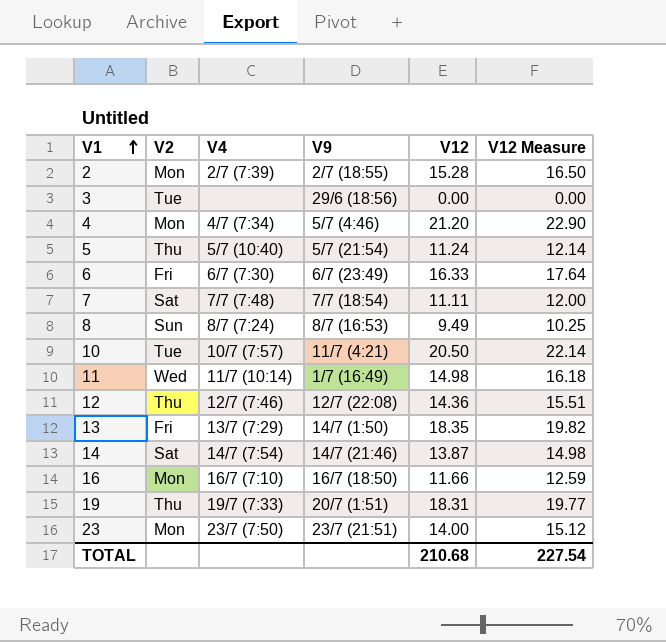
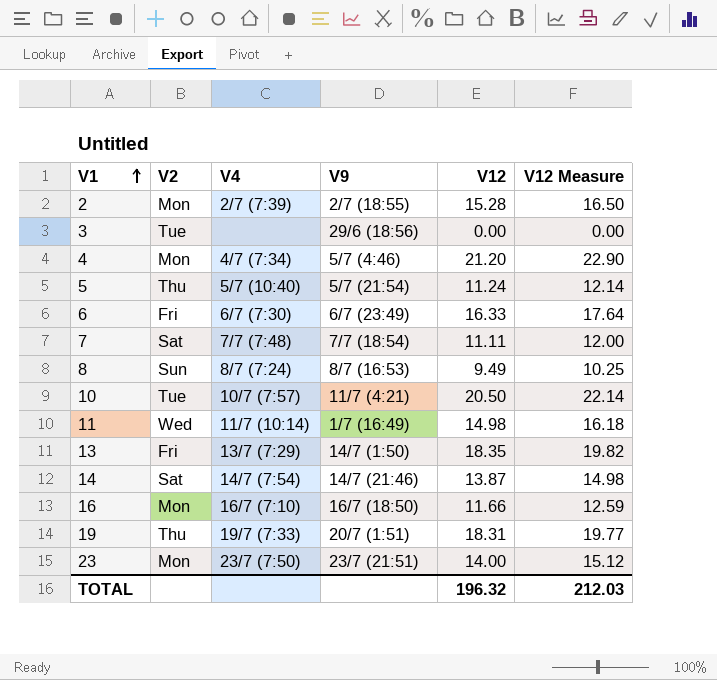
row 12: Thu | 12/7 (7:46) | 12/7 (22:08) | 14.36 | 15.51 -> none
TOTAL | V12: 210.68 -> 196.32
TOTAL | V12 Measure: 227.54 -> 212.03

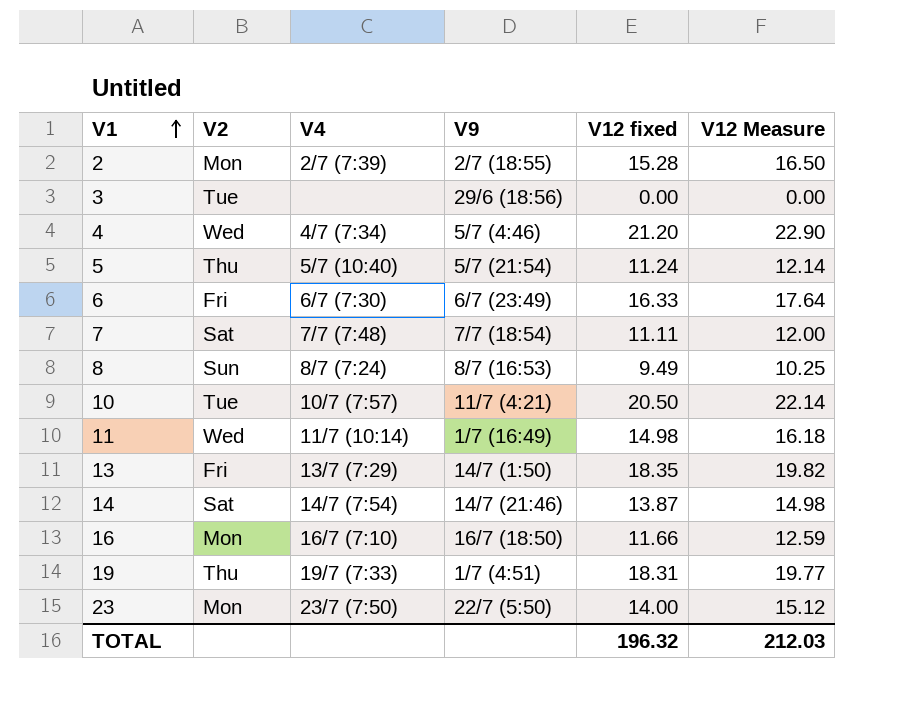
column name: V12 -> V12 fixed
4 | V2: Mon -> Wed
19 | V9: 20/7 (1:51) -> 1/7 (4:51)
23 | V9: 23/7 (21:51) -> 22/7 (5:50)

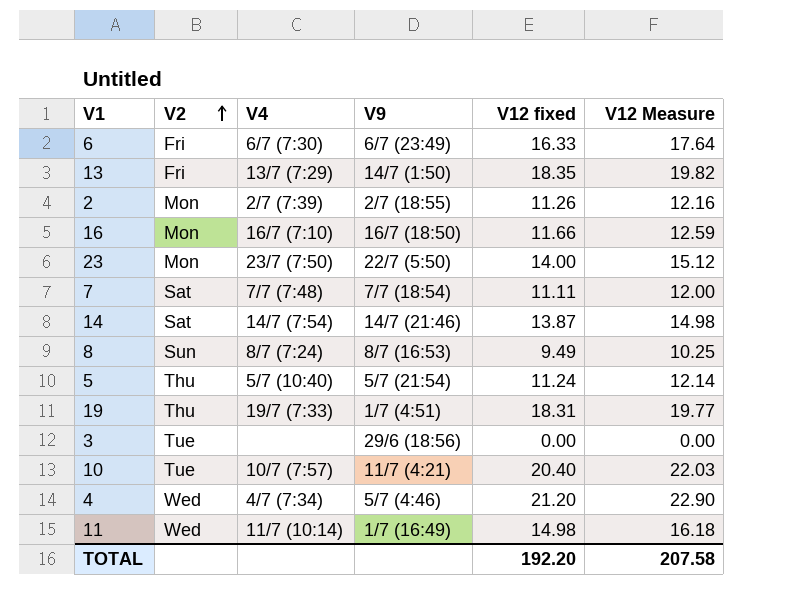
row order: V1 ascending -> V2 ascending
2 | V12 fixed: 15.28 -> 11.26
2 | V12 Measure: 16.50 -> 12.16
10 | V12 fixed: 20.50 -> 20.40
10 | V12 Measure: 22.14 -> 22.03
TOTAL | V12 fixed: 196.32 -> 192.20
TOTAL | V12 Measure: 212.03 -> 207.58

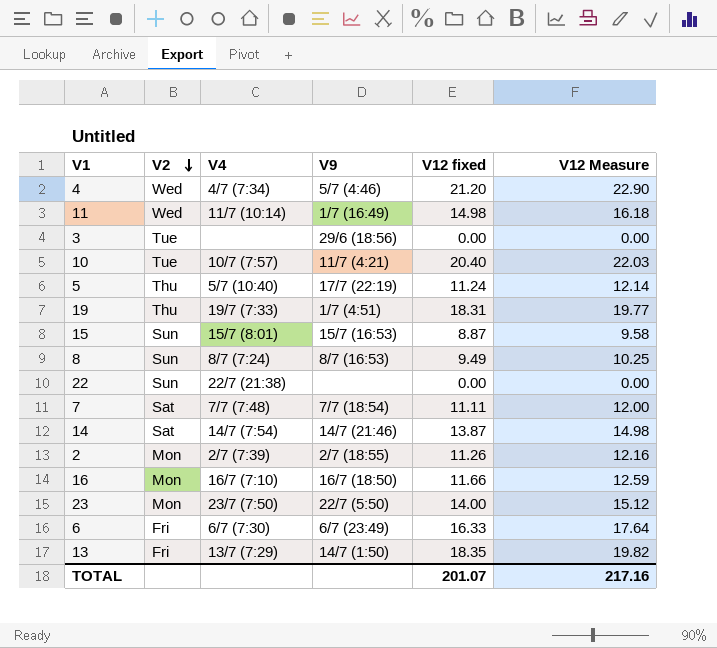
row order: V2 ascending -> V2 descending
5 | V9: 5/7 (21:54) -> 17/7 (22:19)
row 15: none -> Sun | 15/7 (8:01) | 15/7 (16:53) | 8.87 | 9.58
row 22: none -> Sun | 22/7 (21:38) | none | 0.00 | 0.00
TOTAL | V12 fixed: 192.20 -> 201.07
TOTAL | V12 Measure: 207.58 -> 217.16

